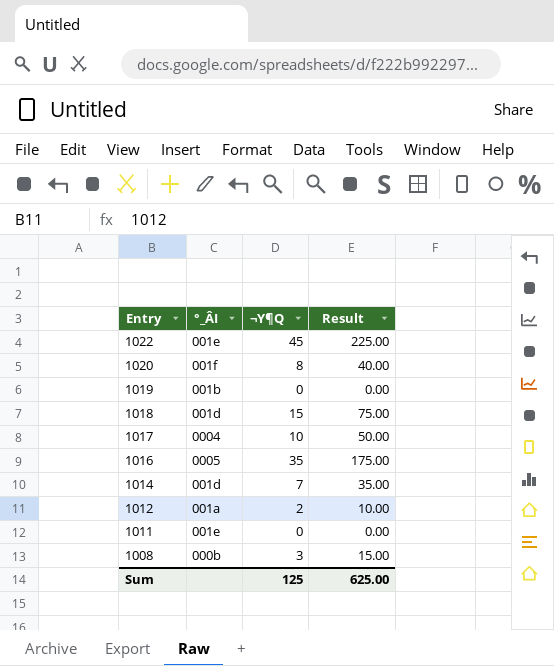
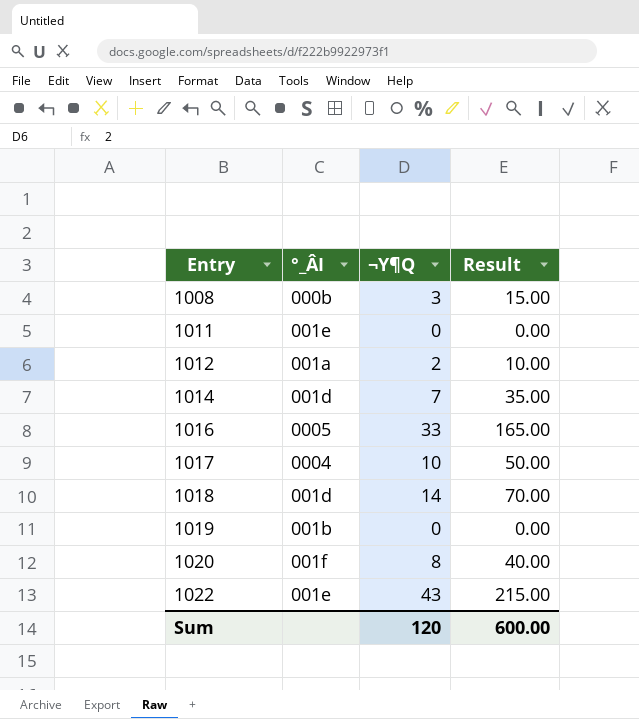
row order: Entry descending -> Entry ascending
1016 | ¬Y¶Q: 35 -> 33
1016 | Result: 175.00 -> 165.00
1018 | ¬Y¶Q: 15 -> 14
1018 | Result: 75.00 -> 70.00
1022 | ¬Y¶Q: 45 -> 43
1022 | Result: 225.00 -> 215.00
Sum | ¬Y¶Q: 125 -> 120
Sum | Result: 625.00 -> 600.00

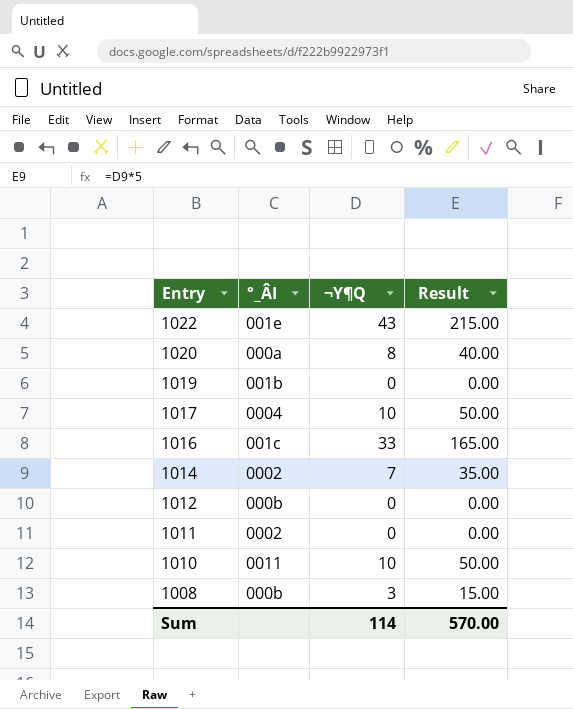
row order: Entry ascending -> Entry descending
row 1018: 001d | 14 | 70.00 -> none
1020 | °_ÂI: 001f -> 000a
1016 | °_ÂI: 0005 -> 001c
1014 | °_ÂI: 001d -> 0002
1012 | °_ÂI: 001a -> 000b
1012 | ¬Y¶Q: 2 -> 0
1012 | Result: 10.00 -> 0.00
1011 | °_ÂI: 001e -> 0002
row 1010: none -> 0011 | 10 | 50.00
Sum | ¬Y¶Q: 120 -> 114
Sum | Result: 600.00 -> 570.00

